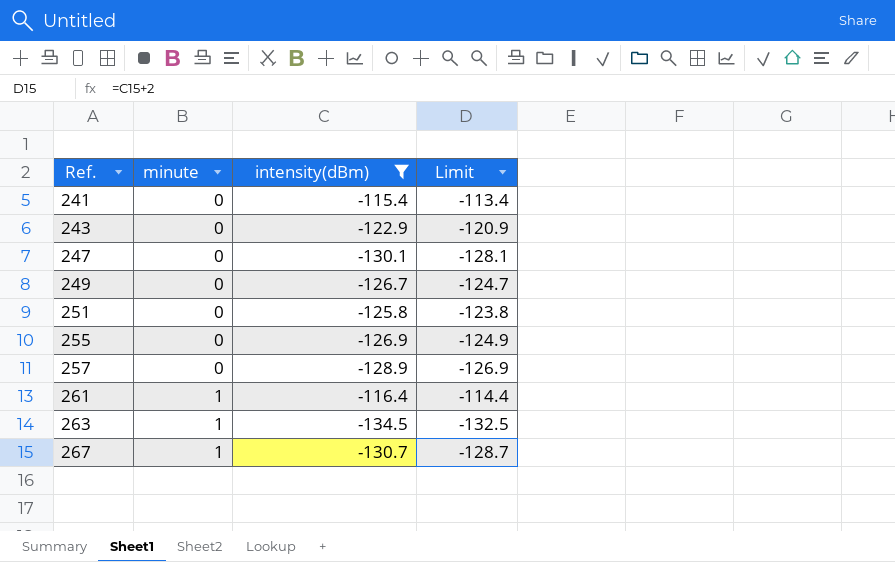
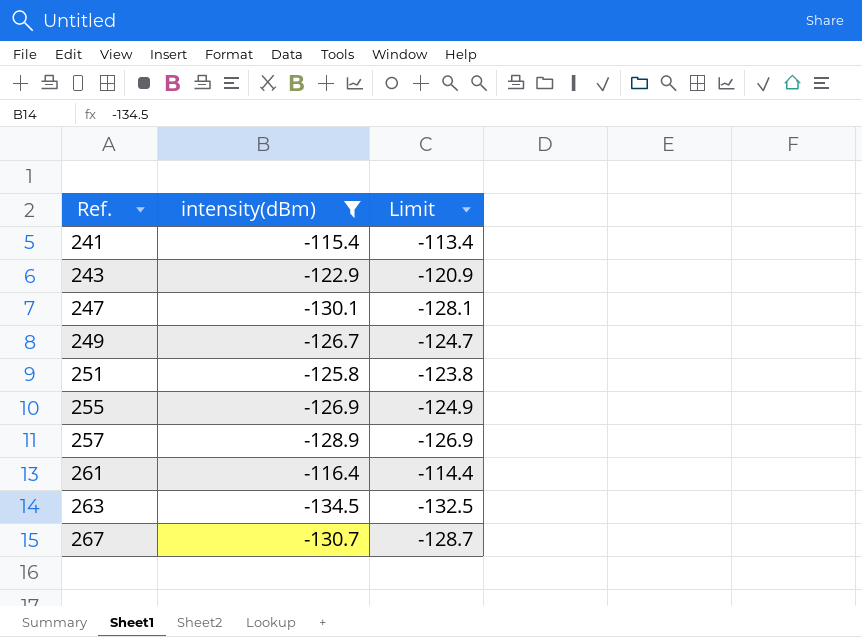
column minute | position: 2 -> none

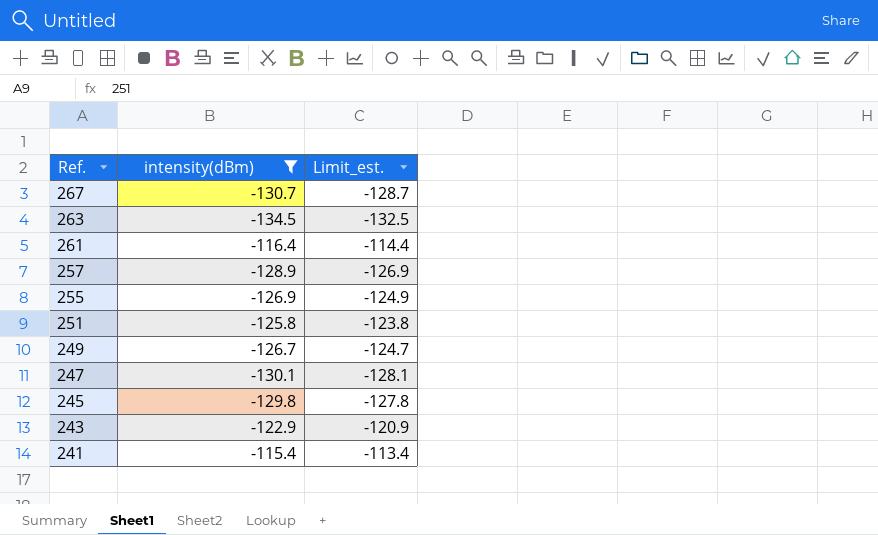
row order: Ref. ascending -> Ref. descending
column name: Limit -> Limit_est.
row 245: none -> -129.8 | -127.8

